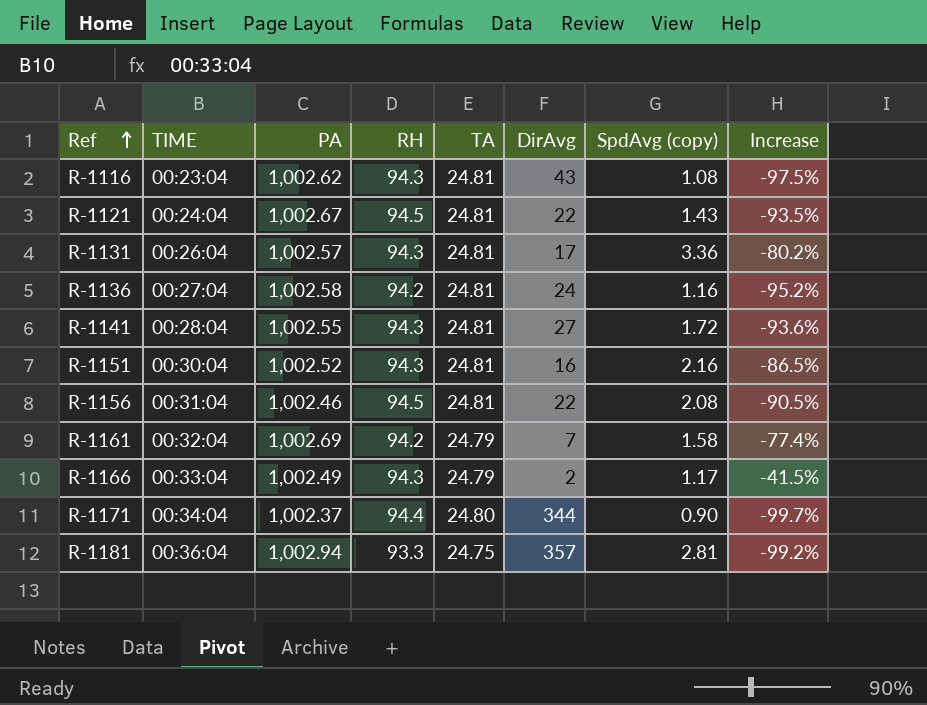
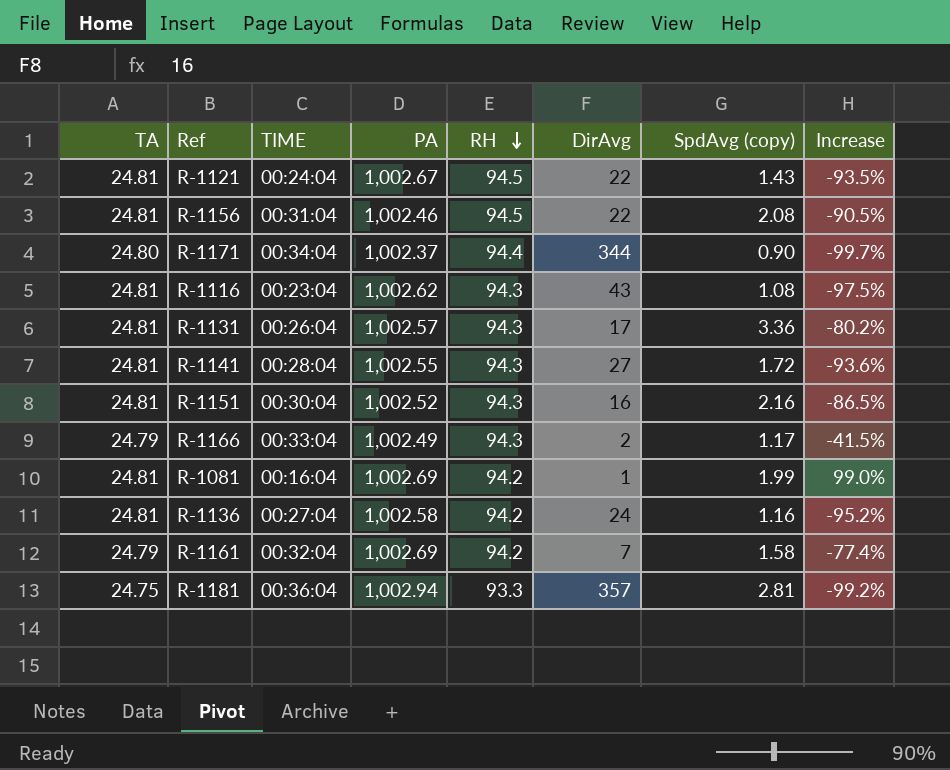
row order: Ref ascending -> RH descending
column TA | position: 5 -> 1
row R-1081: none -> 24.81 | 00:16:04 | 1,002.69 | 94.2 | 1 | 1.99 | 99.0%

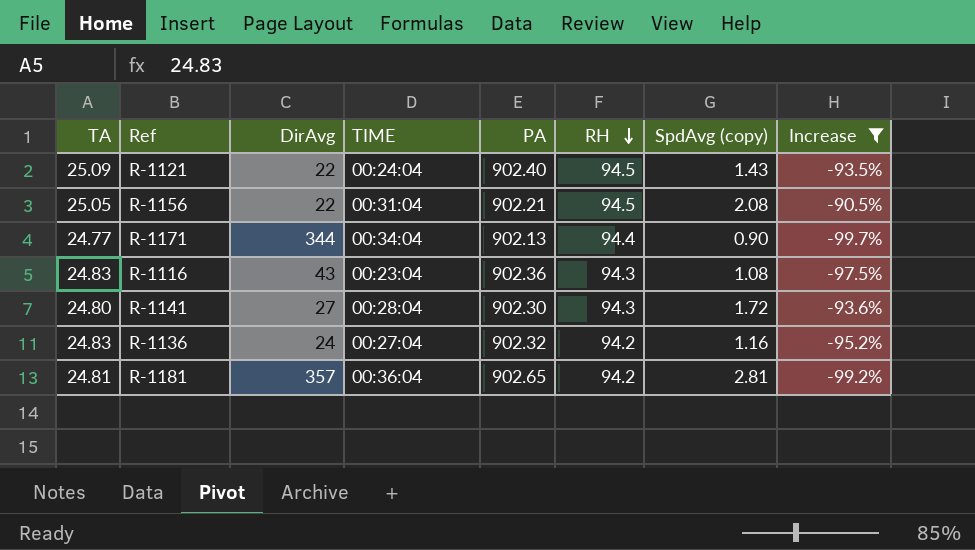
filter: none -> Increase <= -90.5%
column DirAvg | position: 6 -> 3
R-1121 | TA: 24.81 -> 25.09
R-1121 | PA: 1,002.67 -> 902.40
R-1156 | TA: 24.81 -> 25.05
R-1156 | PA: 1,002.46 -> 902.21
R-1171 | TA: 24.80 -> 24.77
R-1171 | PA: 1,002.37 -> 902.13
R-1116 | TA: 24.81 -> 24.83
R-1116 | PA: 1,002.62 -> 902.36
R-1141 | TA: 24.81 -> 24.80
R-1141 | PA: 1,002.55 -> 902.30
R-1136 | TA: 24.81 -> 24.83
R-1136 | PA: 1,002.58 -> 902.32
R-1181 | TA: 24.75 -> 24.81
R-1181 | PA: 1,002.94 -> 902.65
R-1181 | RH: 93.3 -> 94.2

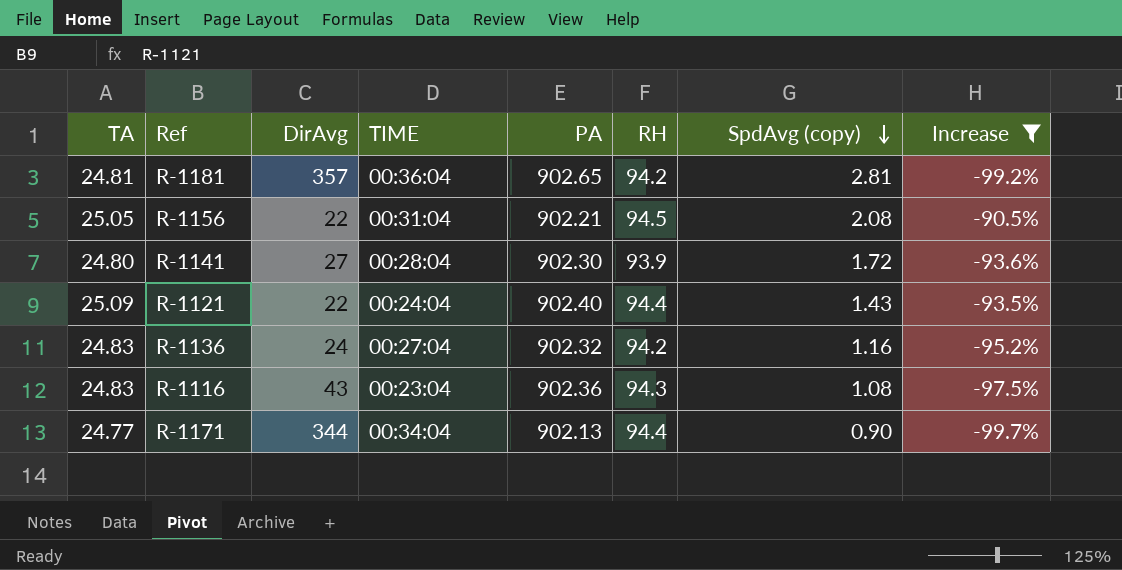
row order: RH descending -> SpdAvg (copy) descending
R-1141 | RH: 94.3 -> 93.9
R-1121 | RH: 94.5 -> 94.4

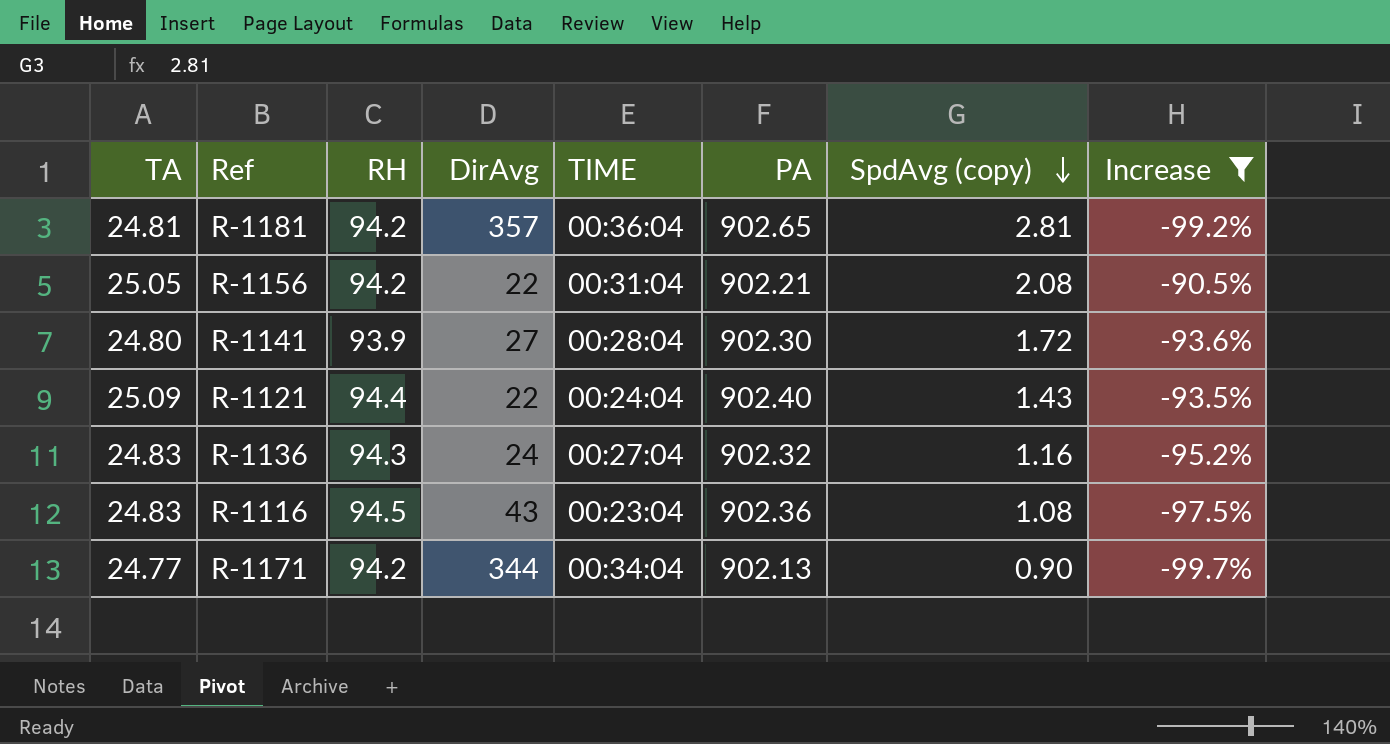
column RH | position: 6 -> 3
R-1156 | RH: 94.5 -> 94.2
R-1136 | RH: 94.2 -> 94.3
R-1116 | RH: 94.3 -> 94.5
R-1171 | RH: 94.4 -> 94.2

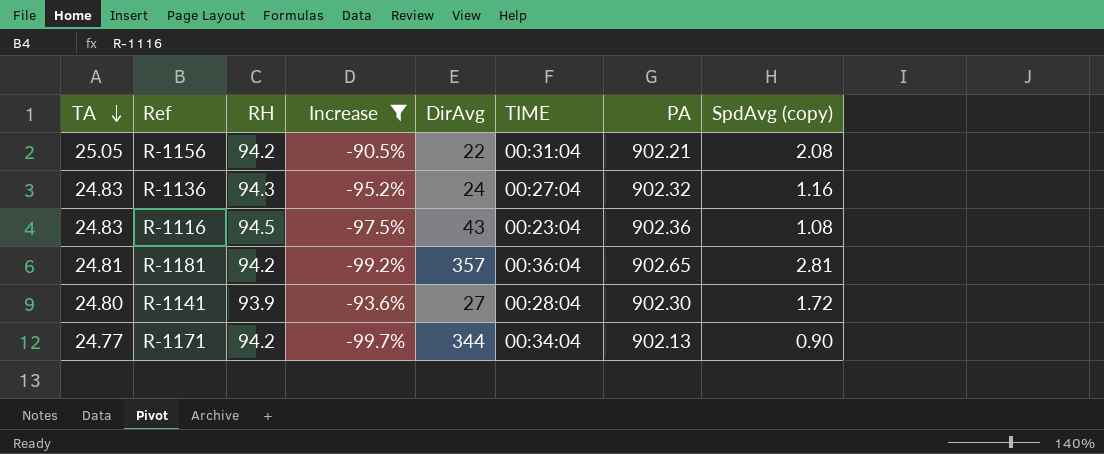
row order: SpdAvg (copy) descending -> TA descending
column Increase | position: 8 -> 4
row R-1121: 25.09 | 94.4 | 22 | 00:24:04 | 902.40 | 1.43 | -93.5% -> none

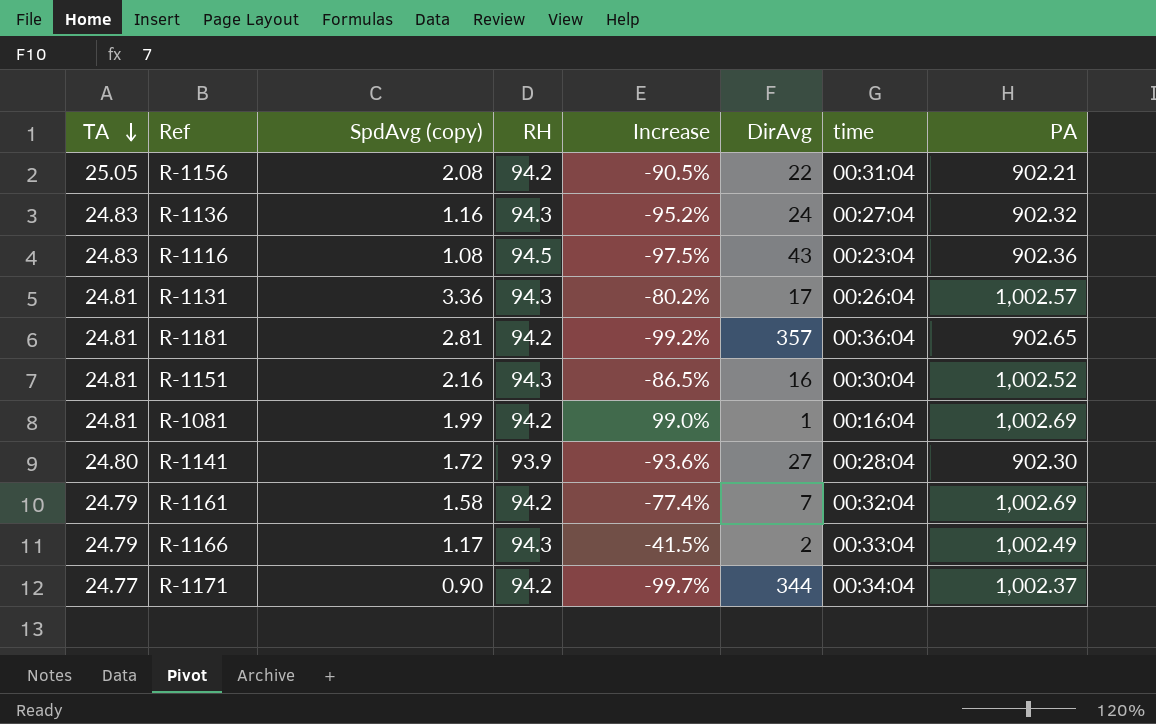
filter: Increase <= -90.5% -> none
column SpdAvg (copy) | position: 8 -> 3
column name: TIME -> time
R-1171 | PA: 902.13 -> 1,002.37

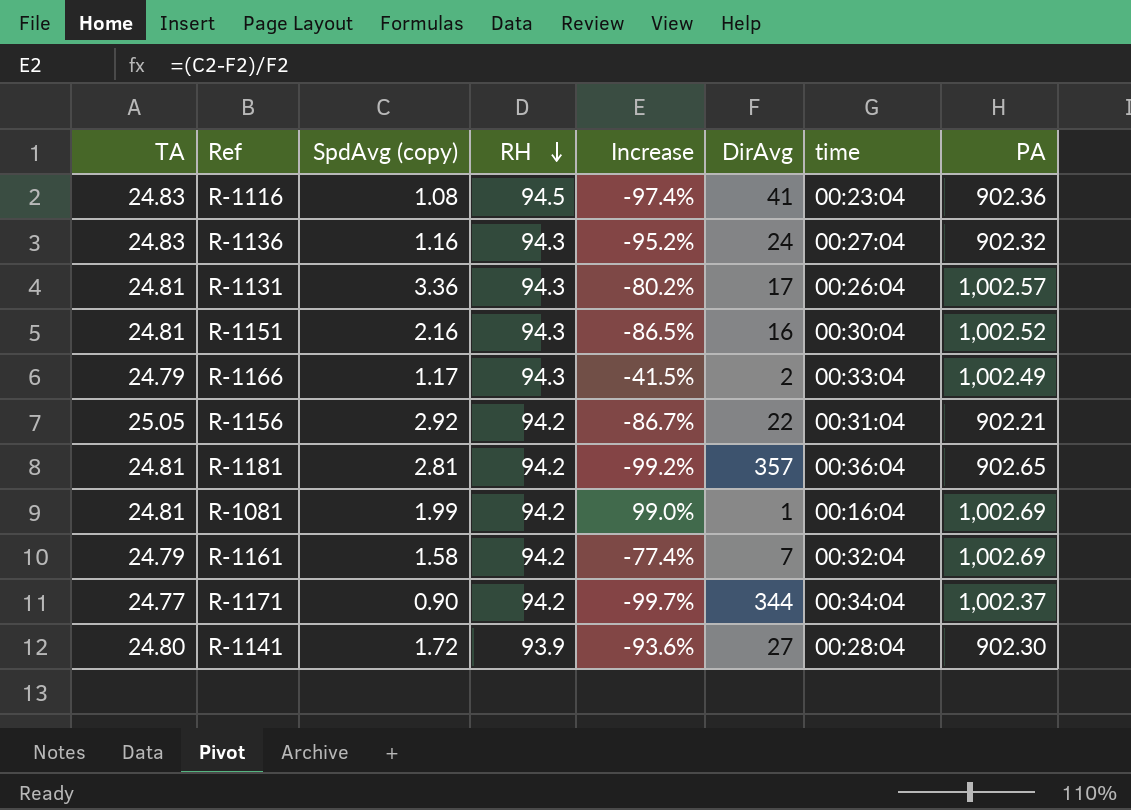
row order: TA descending -> RH descending
R-1116 | Increase: -97.5% -> -97.4%
R-1116 | DirAvg: 43 -> 41
R-1156 | SpdAvg (copy): 2.08 -> 2.92
R-1156 | Increase: -90.5% -> -86.7%

